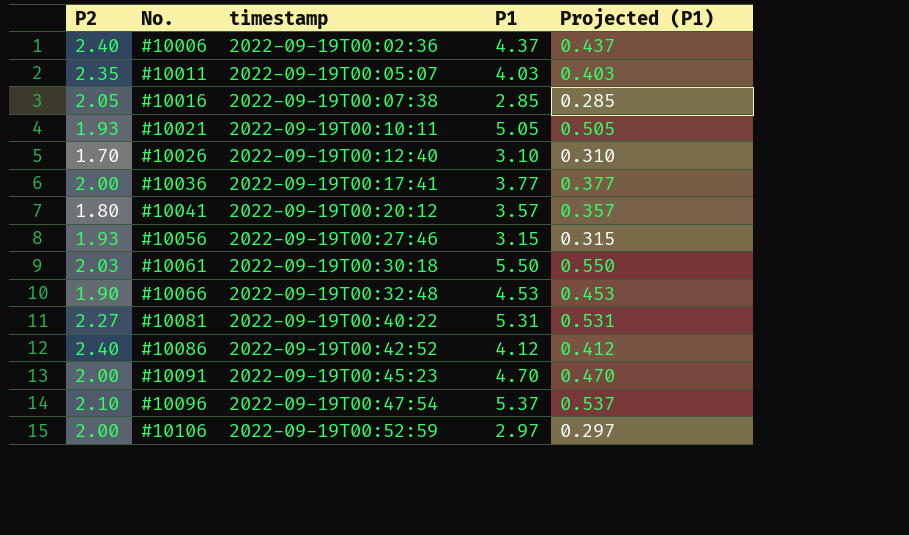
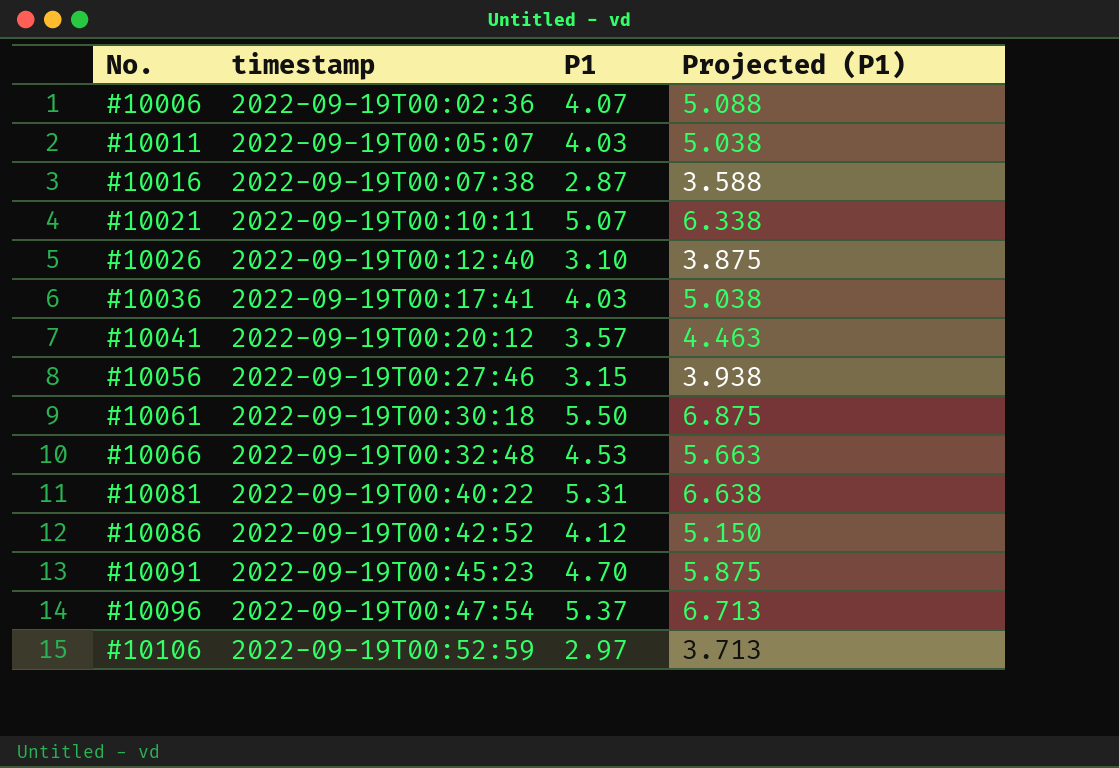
column P2 | position: 1 -> none
column Projected (P1) | formula: [P1] * 0.1 -> [P1] * 1.25
#10006 | P1: 4.37 -> 4.07
#10016 | P1: 2.85 -> 2.87
#10021 | P1: 5.05 -> 5.07
#10036 | P1: 3.77 -> 4.03

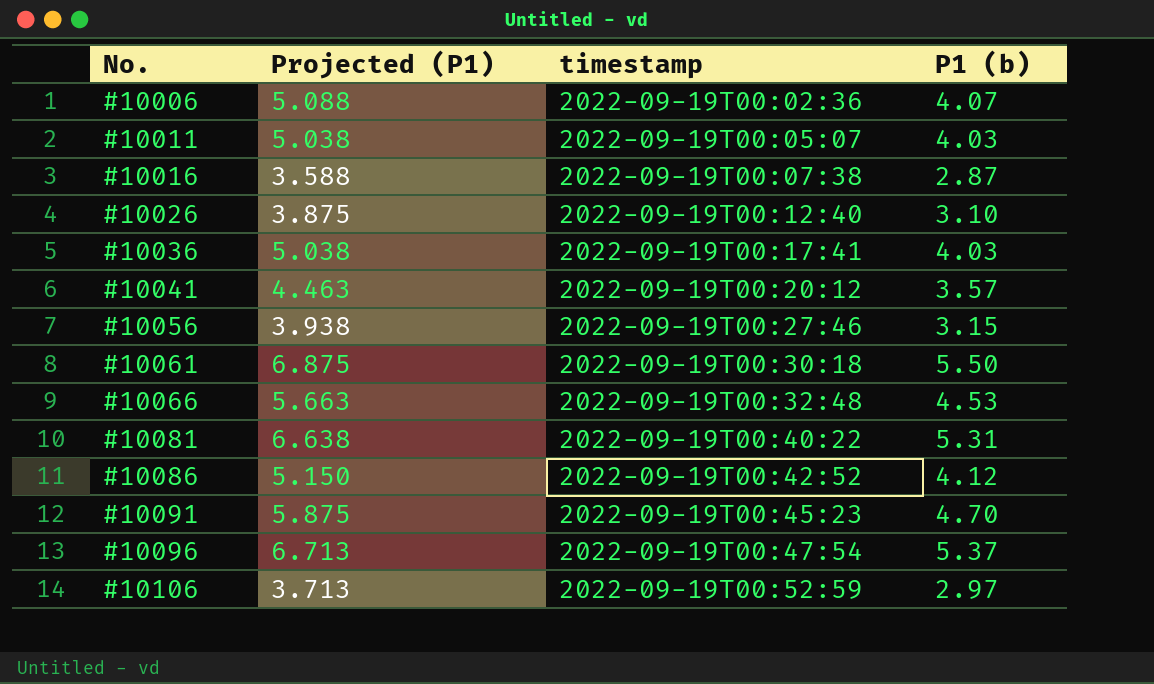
column Projected (P1) | position: 4 -> 2
column name: P1 -> P1 (b)
row #10021: 2022-09-19T00:10:11 | 5.07 | 6.338 -> none

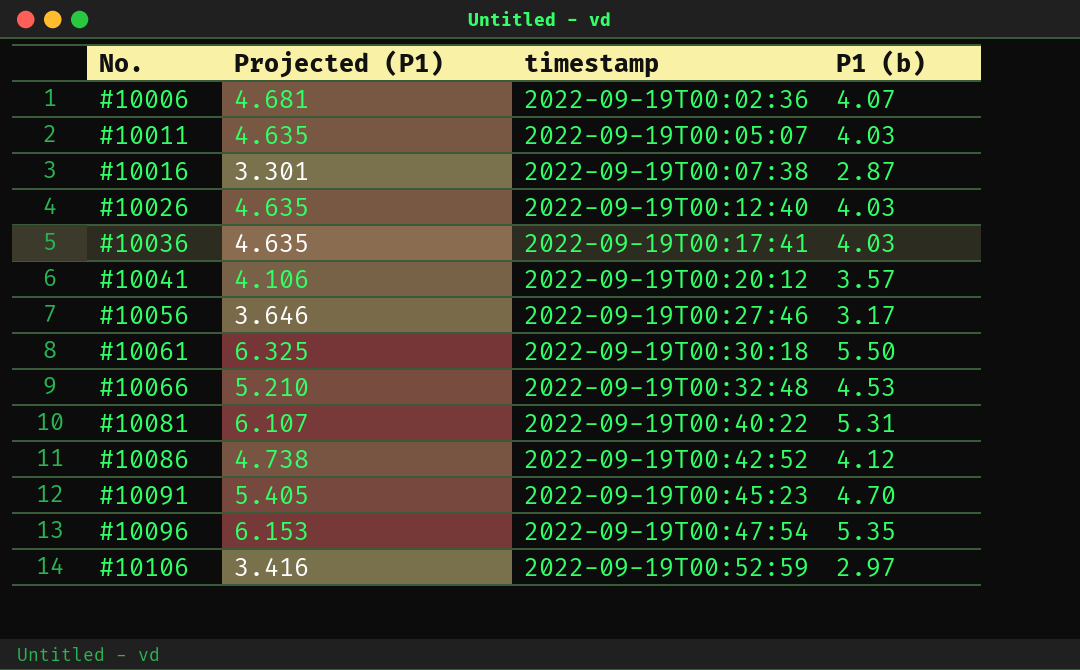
column Projected (P1) | formula: [P1 (b)] * 1.25 -> [P1 (b)] * 1.15
#10026 | P1 (b): 3.10 -> 4.03
#10056 | P1 (b): 3.15 -> 3.17
#10096 | P1 (b): 5.37 -> 5.35

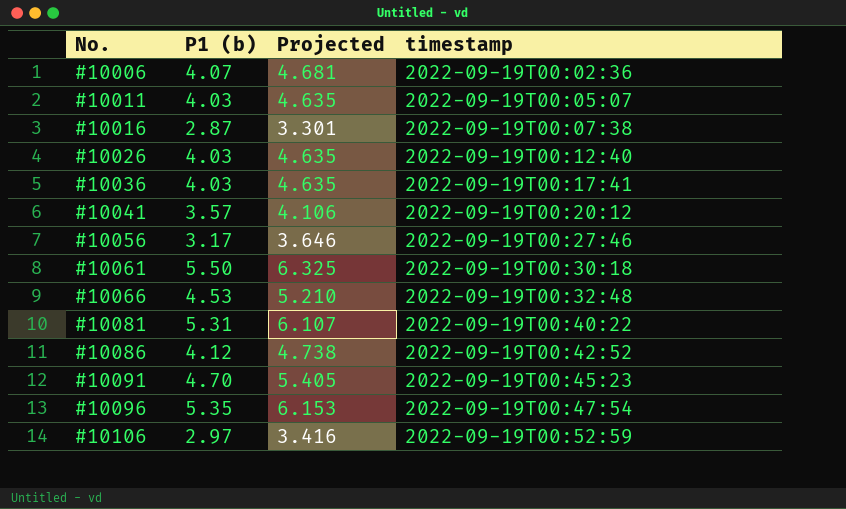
column P1 (b) | position: 4 -> 2
column name: Projected (P1) -> Projected

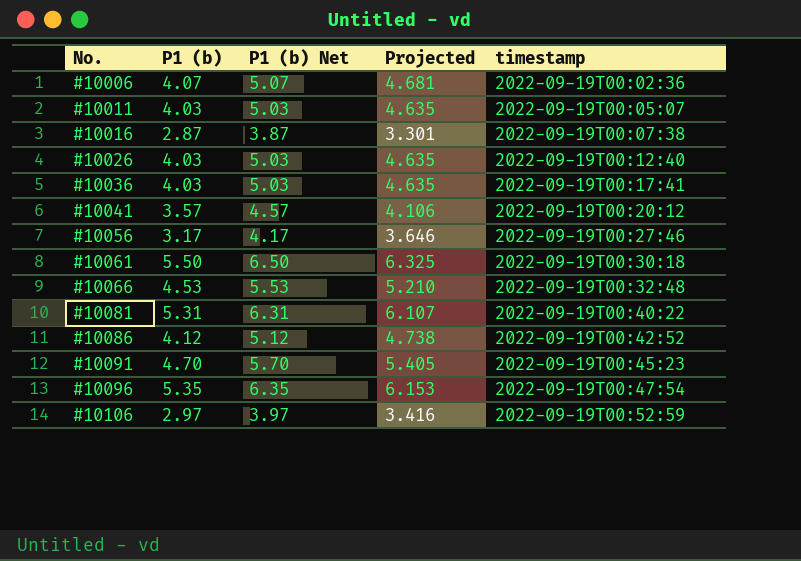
column P1 (b) Net | formula: none -> [P1 (b)] + 1

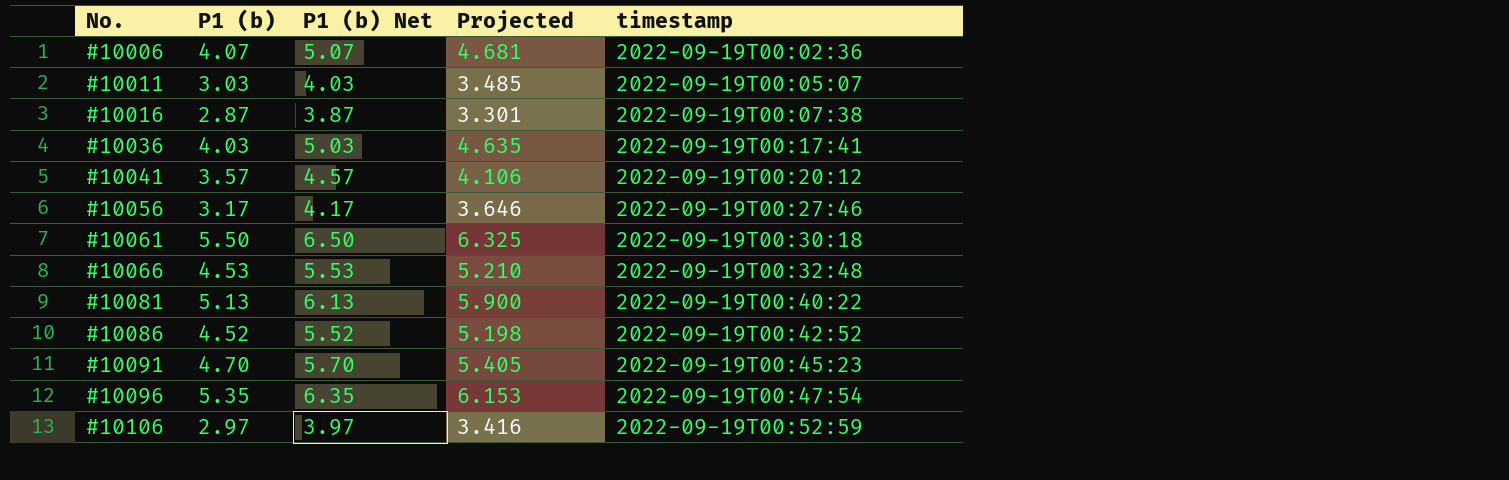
row #10026: 4.03 | 5.03 | 4.635 | 2022-09-19T00:12:40 -> none
#10011 | P1 (b): 4.03 -> 3.03
#10011 | P1 (b) Net: 5.03 -> 4.03
#10011 | Projected: 4.635 -> 3.485
#10081 | P1 (b): 5.31 -> 5.13
#10081 | P1 (b) Net: 6.31 -> 6.13
#10081 | Projected: 6.107 -> 5.900
#10086 | P1 (b): 4.12 -> 4.52
#10086 | P1 (b) Net: 5.12 -> 5.52
#10086 | Projected: 4.738 -> 5.198

